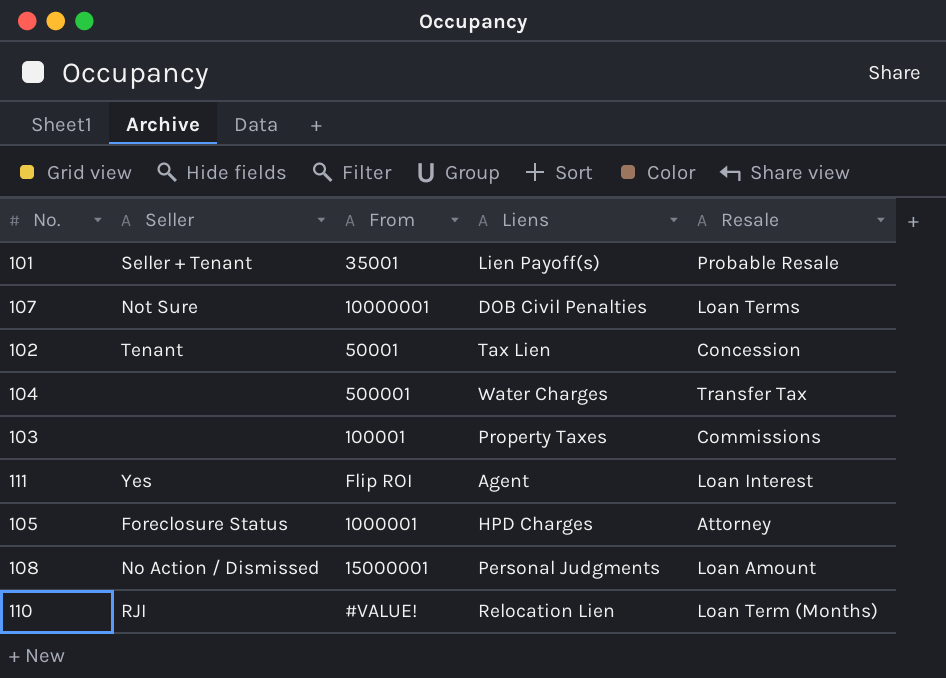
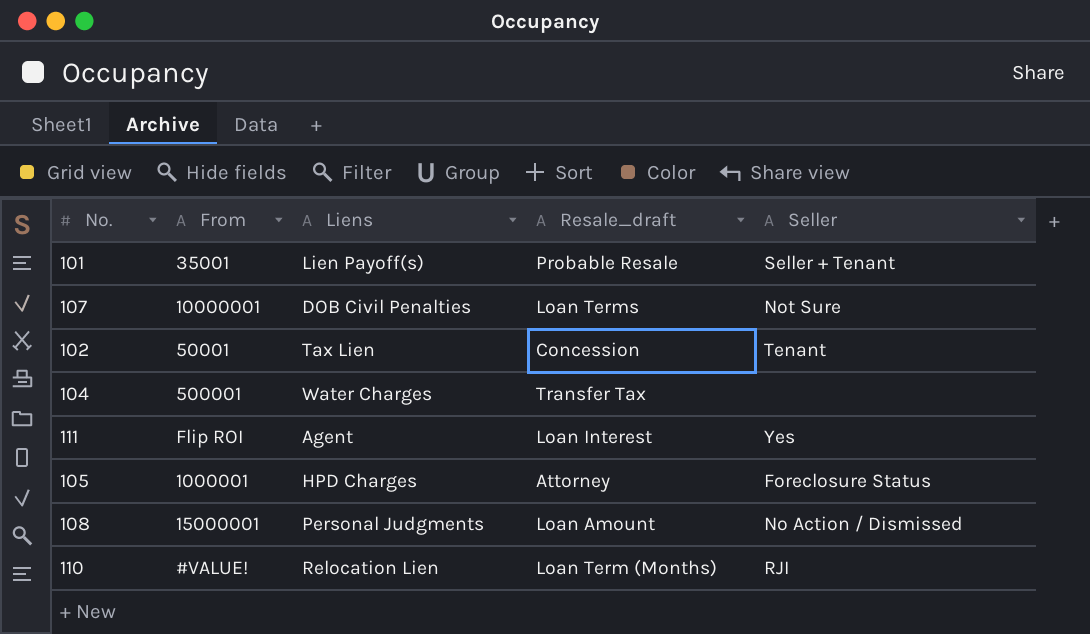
column name: Resale -> Resale_draft
column Seller | position: 2 -> 5
row 103: none | 100001 | Property Taxes | Commissions -> none

